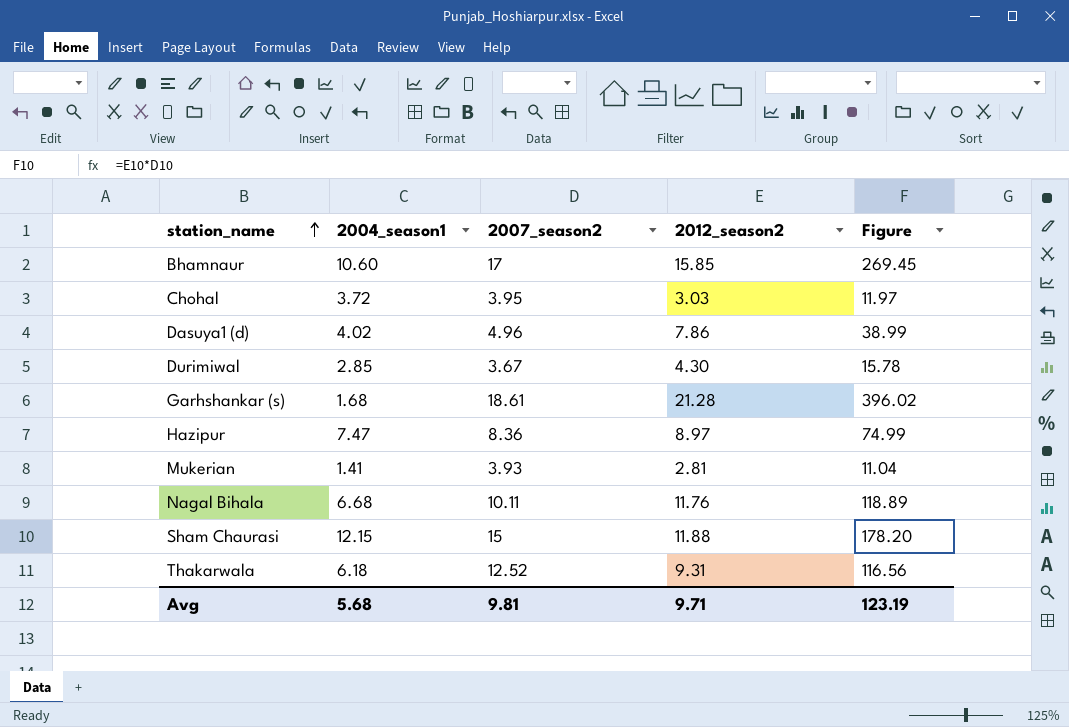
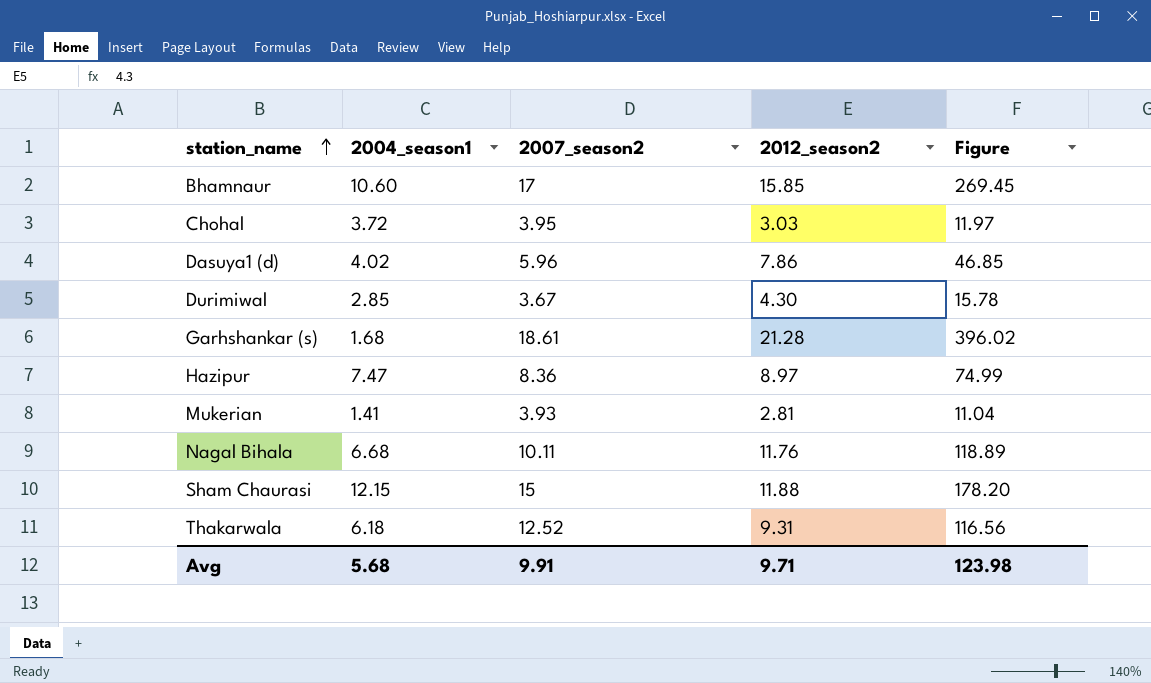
Dasuya1 (d) | 2007_season2: 4.96 -> 5.96
Dasuya1 (d) | Figure: 38.99 -> 46.85
Avg | 2007_season2: 9.81 -> 9.91
Avg | Figure: 123.19 -> 123.98

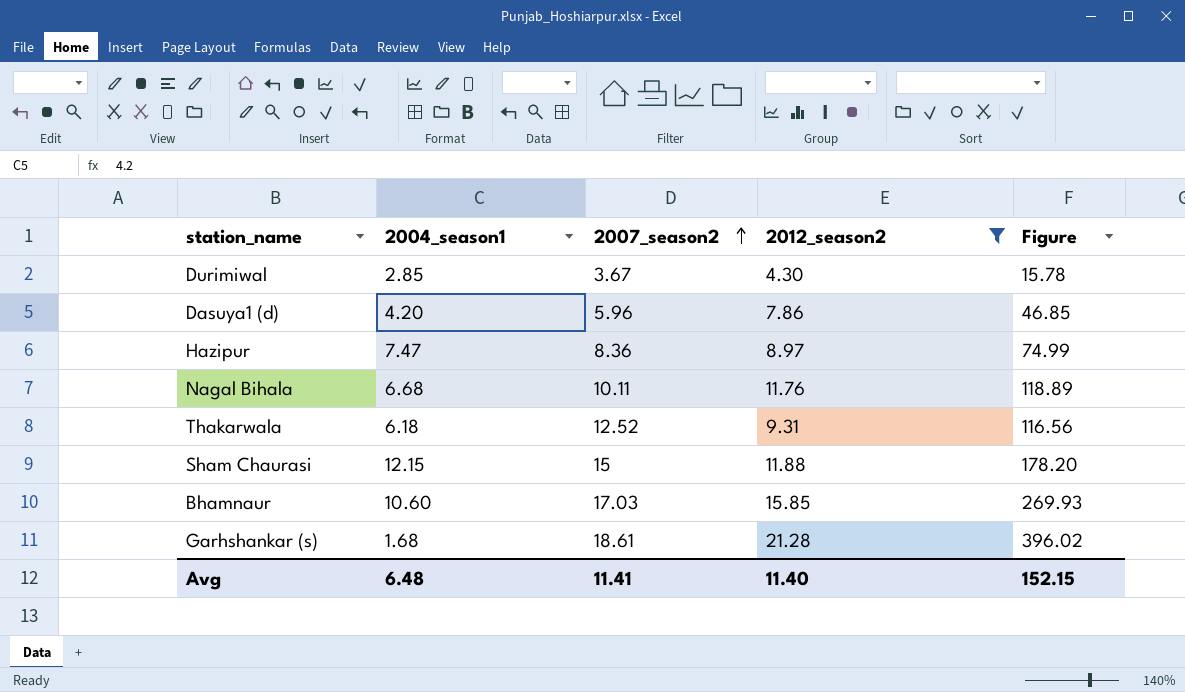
filter: none -> 2012_season2 >= 4.30
row order: station_name ascending -> 2007_season2 ascending
Dasuya1 (d) | 2004_season1: 4.02 -> 4.20
Bhamnaur | 2007_season2: 17 -> 17.03
Bhamnaur | Figure: 269.45 -> 269.93
Avg | 2004_season1: 5.68 -> 6.48
Avg | 2007_season2: 9.91 -> 11.41
Avg | 2012_season2: 9.71 -> 11.40
Avg | Figure: 123.98 -> 152.15

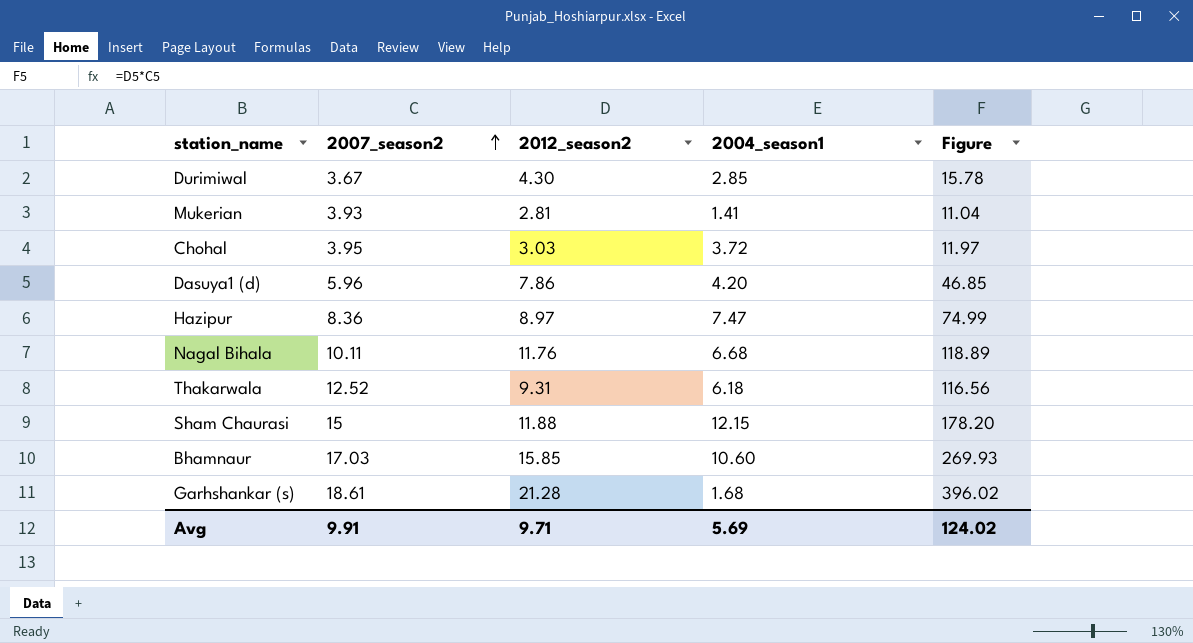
filter: 2012_season2 >= 4.30 -> none
column 2004_season1 | position: 2 -> 4
Avg | 2007_season2: 11.41 -> 9.91
Avg | 2012_season2: 11.40 -> 9.71
Avg | 2004_season1: 6.48 -> 5.69
Avg | Figure: 152.15 -> 124.02

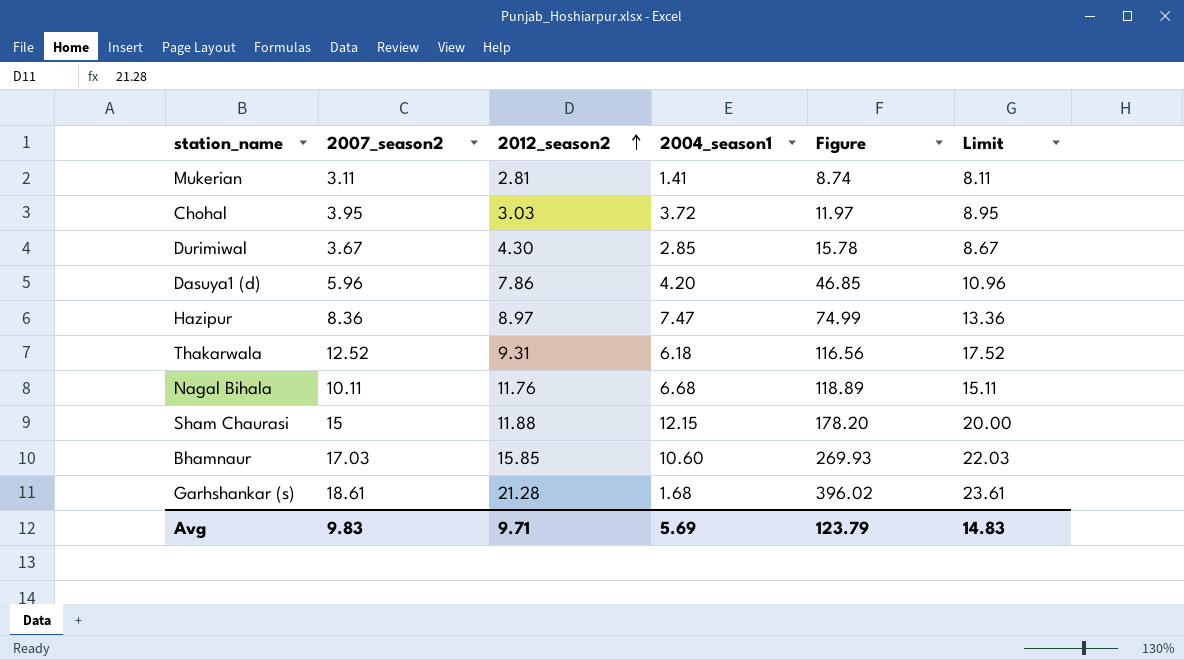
row order: 2007_season2 ascending -> 2012_season2 ascending
column Limit | formula: none -> [2007_season2] + 5
Mukerian | 2007_season2: 3.93 -> 3.11
Mukerian | Figure: 11.04 -> 8.74
Avg | 2007_season2: 9.91 -> 9.83
Avg | Figure: 124.02 -> 123.79

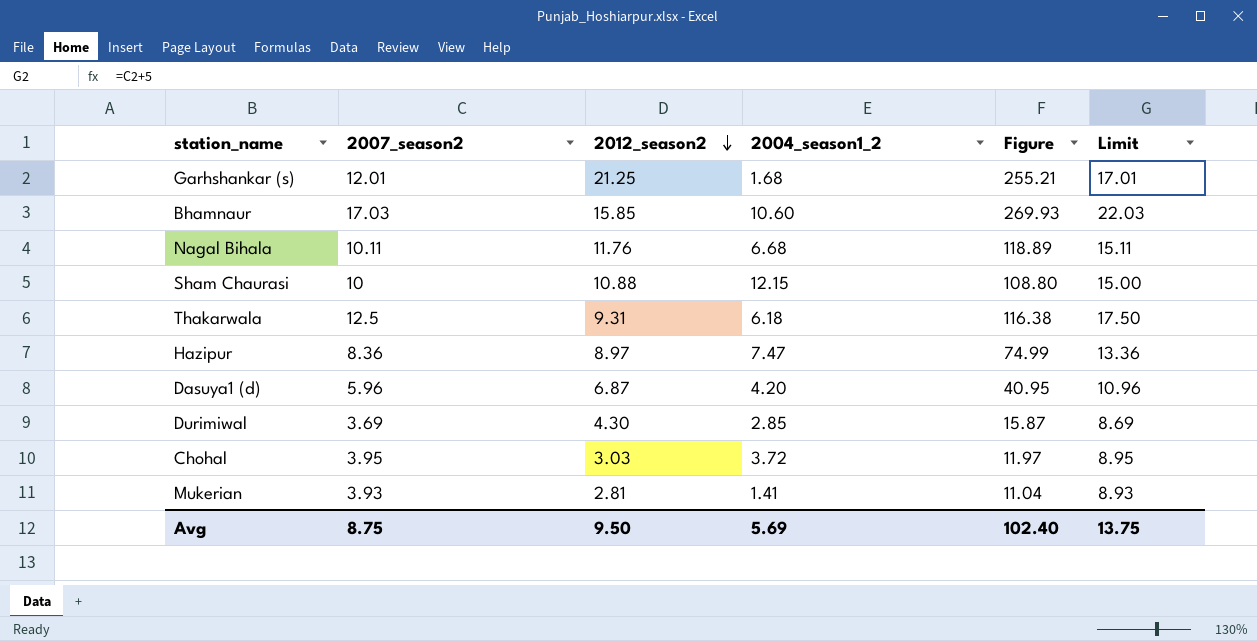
row order: 2012_season2 ascending -> 2012_season2 descending
column name: 2004_season1 -> 2004_season1_2
Garhshankar (s) | 2007_season2: 18.61 -> 12.01
Garhshankar (s) | 2012_season2: 21.28 -> 21.25
Garhshankar (s) | Figure: 396.02 -> 255.21
Garhshankar (s) | Limit: 23.61 -> 17.01
Sham Chaurasi | 2007_season2: 15 -> 10
Sham Chaurasi | 2012_season2: 11.88 -> 10.88
Sham Chaurasi | Figure: 178.20 -> 108.80
Sham Chaurasi | Limit: 20.00 -> 15.00
Thakarwala | 2007_season2: 12.52 -> 12.5
Thakarwala | Figure: 116.56 -> 116.38
Thakarwala | Limit: 17.52 -> 17.50
Dasuya1 (d) | 2012_season2: 7.86 -> 6.87
Dasuya1 (d) | Figure: 46.85 -> 40.95
Durimiwal | 2007_season2: 3.67 -> 3.69
Durimiwal | Figure: 15.78 -> 15.87
Durimiwal | Limit: 8.67 -> 8.69
Mukerian | 2007_season2: 3.11 -> 3.93
Mukerian | Figure: 8.74 -> 11.04
Mukerian | Limit: 8.11 -> 8.93
Avg | 2007_season2: 9.83 -> 8.75
Avg | 2012_season2: 9.71 -> 9.50
Avg | Figure: 123.79 -> 102.40
Avg | Limit: 14.83 -> 13.75

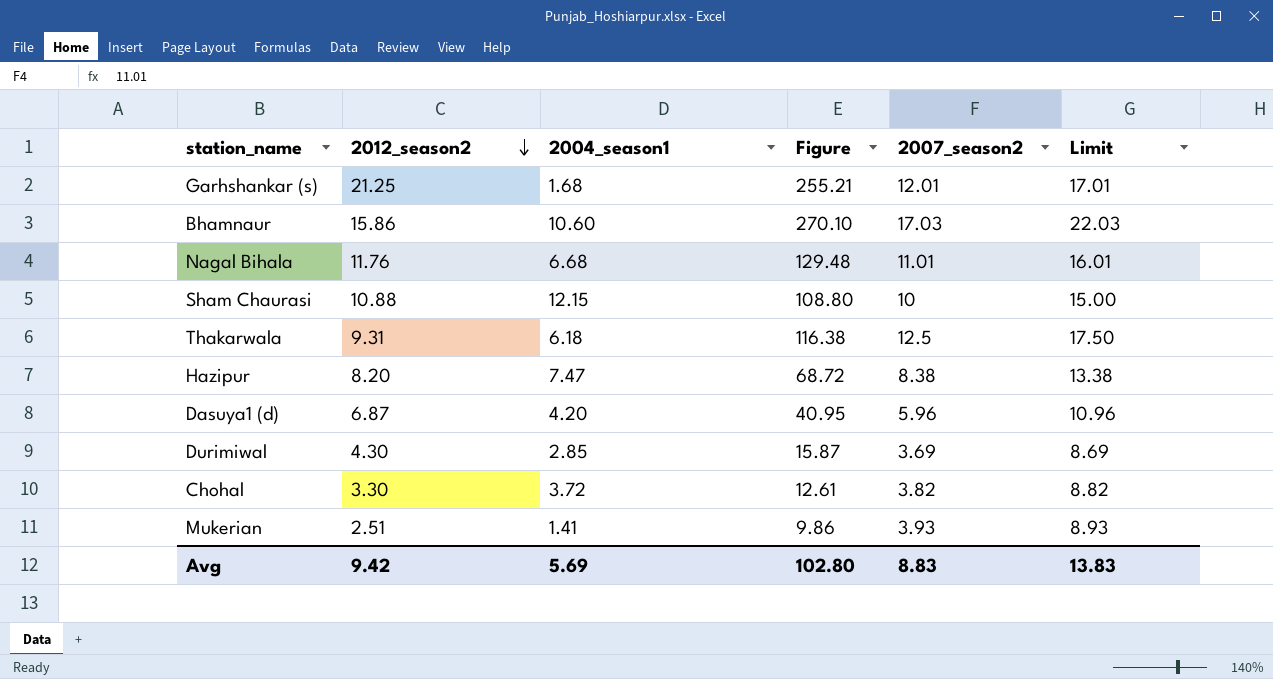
column name: 2004_season1_2 -> 2004_season1
column 2007_season2 | position: 2 -> 5
Bhamnaur | 2012_season2: 15.85 -> 15.86
Bhamnaur | Figure: 269.93 -> 270.10
Nagal Bihala | Figure: 118.89 -> 129.48
Nagal Bihala | 2007_season2: 10.11 -> 11.01
Nagal Bihala | Limit: 15.11 -> 16.01
Hazipur | 2012_season2: 8.97 -> 8.20
Hazipur | Figure: 74.99 -> 68.72
Hazipur | 2007_season2: 8.36 -> 8.38
Hazipur | Limit: 13.36 -> 13.38
Chohal | 2012_season2: 3.03 -> 3.30
Chohal | Figure: 11.97 -> 12.61
Chohal | 2007_season2: 3.95 -> 3.82
Chohal | Limit: 8.95 -> 8.82
Mukerian | 2012_season2: 2.81 -> 2.51
Mukerian | Figure: 11.04 -> 9.86
Avg | 2012_season2: 9.50 -> 9.42
Avg | Figure: 102.40 -> 102.80
Avg | 2007_season2: 8.75 -> 8.83
Avg | Limit: 13.75 -> 13.83

